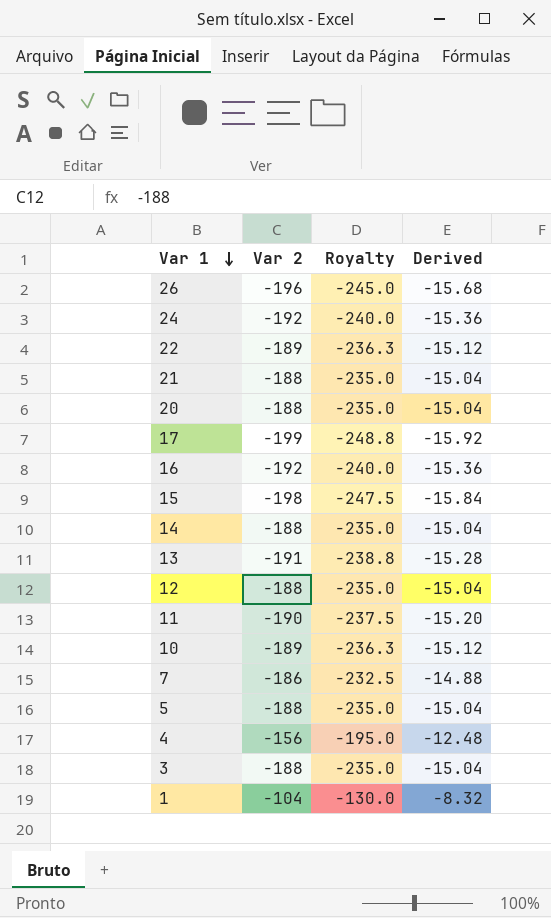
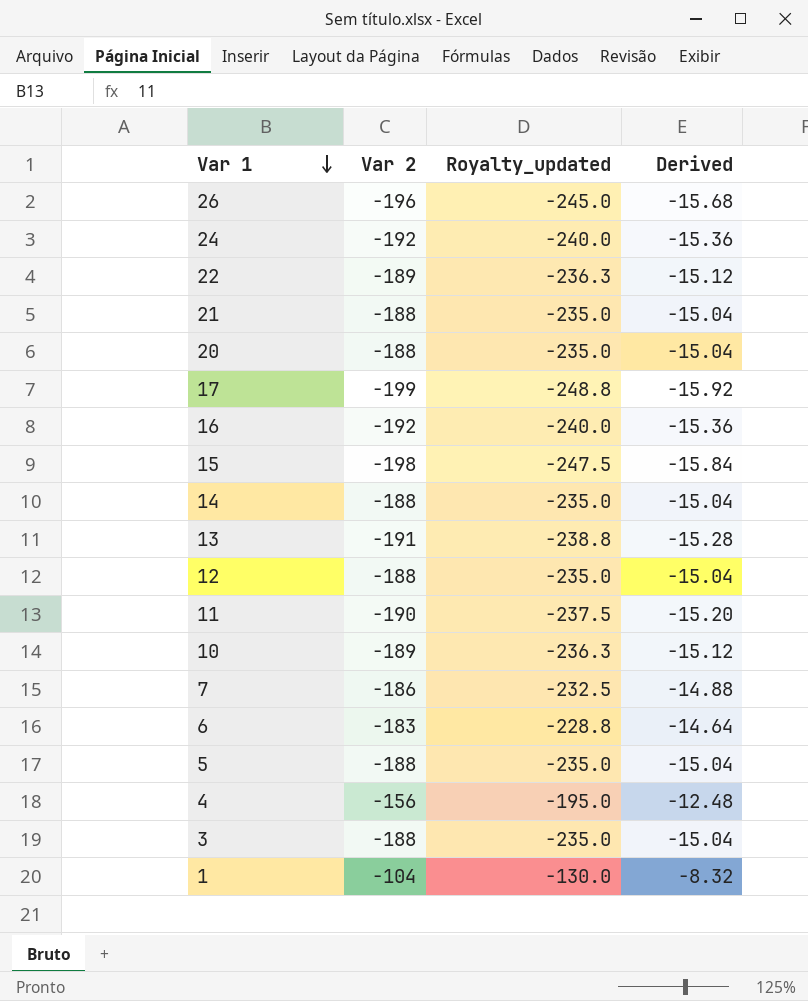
column name: Royalty -> Royalty_updated
row 6: none -> -183 | -228.8 | -14.64

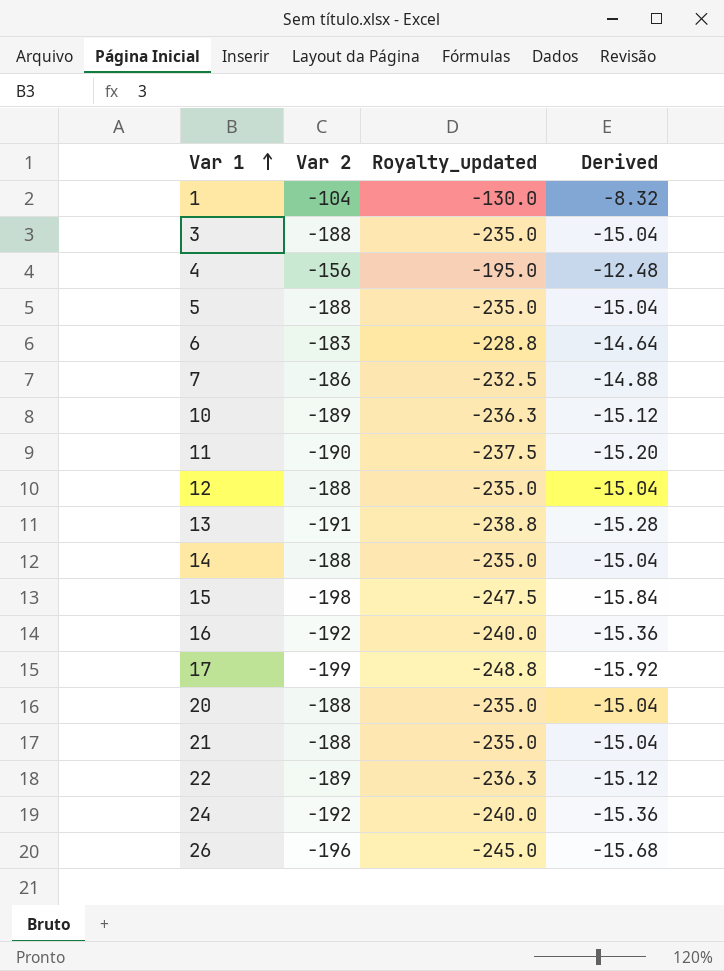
row order: Var 1 descending -> Var 1 ascending

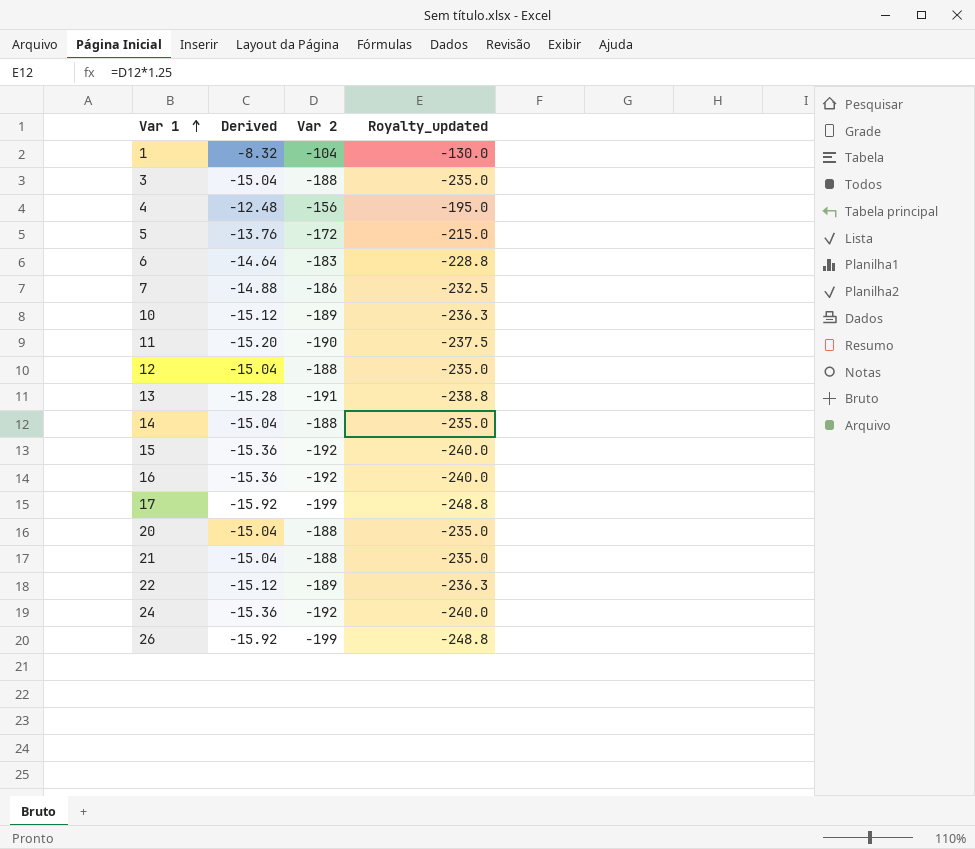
column Derived | position: 4 -> 2
5 | Derived: -15.04 -> -13.76
5 | Var 2: -188 -> -172
5 | Royalty_updated: -235.0 -> -215.0
15 | Derived: -15.84 -> -15.36
15 | Var 2: -198 -> -192
15 | Royalty_updated: -247.5 -> -240.0
26 | Derived: -15.68 -> -15.92
26 | Var 2: -196 -> -199
26 | Royalty_updated: -245.0 -> -248.8

